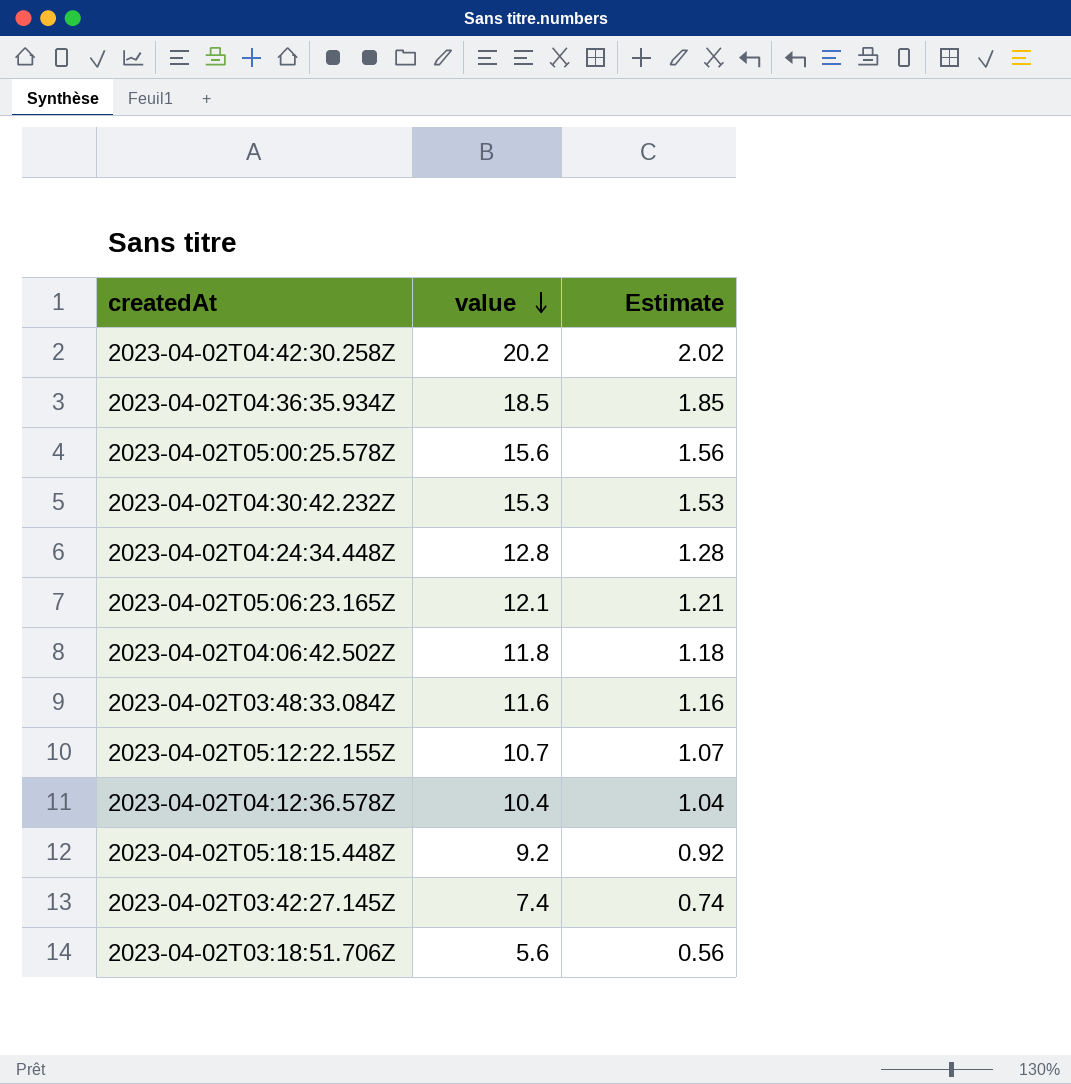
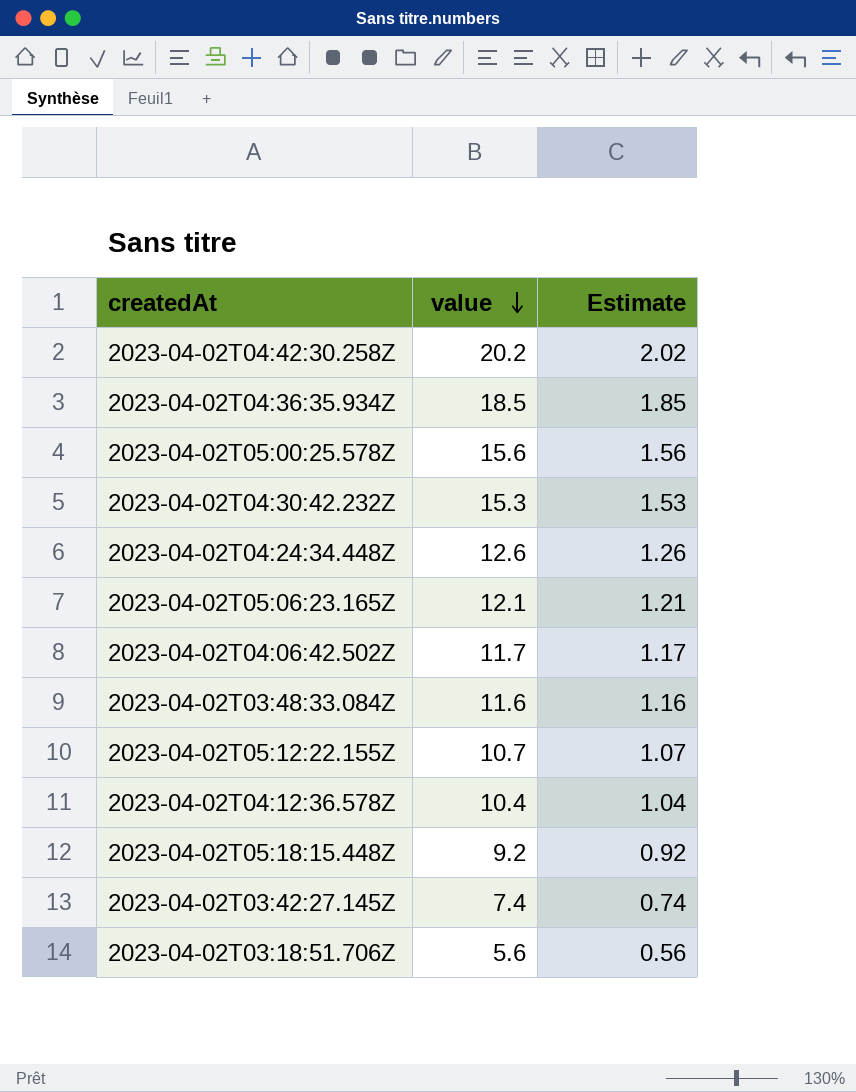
2023-04-02T04:24:34.448Z | value: 12.8 -> 12.6
2023-04-02T04:24:34.448Z | Estimate: 1.28 -> 1.26
2023-04-02T04:06:42.502Z | value: 11.8 -> 11.7
2023-04-02T04:06:42.502Z | Estimate: 1.18 -> 1.17

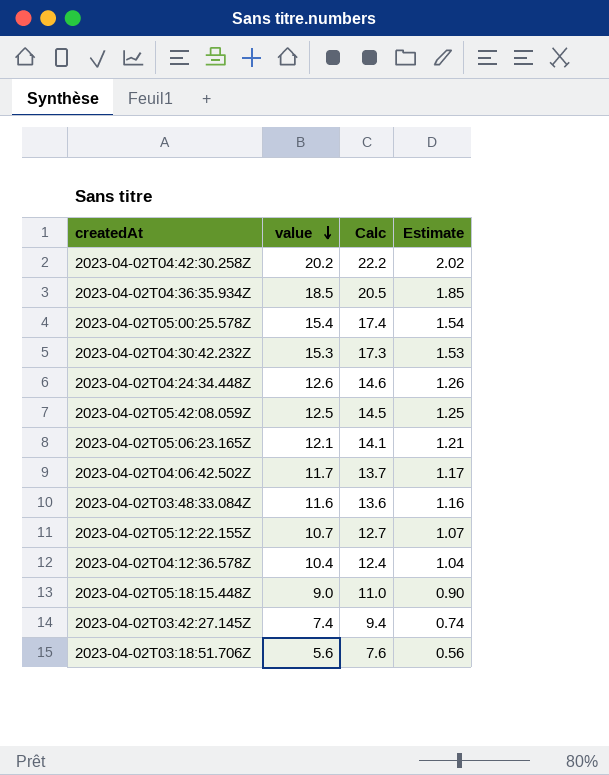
column Calc | formula: none -> [value] + 2
2023-04-02T05:00:25.578Z | value: 15.6 -> 15.4
2023-04-02T05:00:25.578Z | Estimate: 1.56 -> 1.54
row 2023-04-02T05:42:08.059Z: none -> 12.5 | 14.5 | 1.25
2023-04-02T05:18:15.448Z | value: 9.2 -> 9.0
2023-04-02T05:18:15.448Z | Estimate: 0.92 -> 0.90

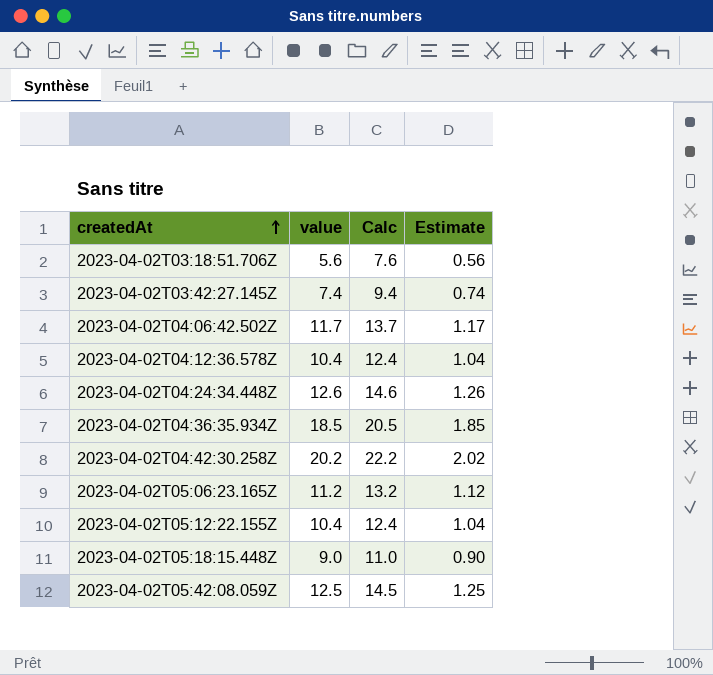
row order: value descending -> createdAt ascending
row 2023-04-02T05:00:25.578Z: 15.4 | 17.4 | 1.54 -> none
row 2023-04-02T04:30:42.232Z: 15.3 | 17.3 | 1.53 -> none
row 2023-04-02T03:48:33.084Z: 11.6 | 13.6 | 1.16 -> none
2023-04-02T05:06:23.165Z | value: 12.1 -> 11.2
2023-04-02T05:06:23.165Z | Calc: 14.1 -> 13.2
2023-04-02T05:06:23.165Z | Estimate: 1.21 -> 1.12
2023-04-02T05:12:22.155Z | value: 10.7 -> 10.4
2023-04-02T05:12:22.155Z | Calc: 12.7 -> 12.4
2023-04-02T05:12:22.155Z | Estimate: 1.07 -> 1.04

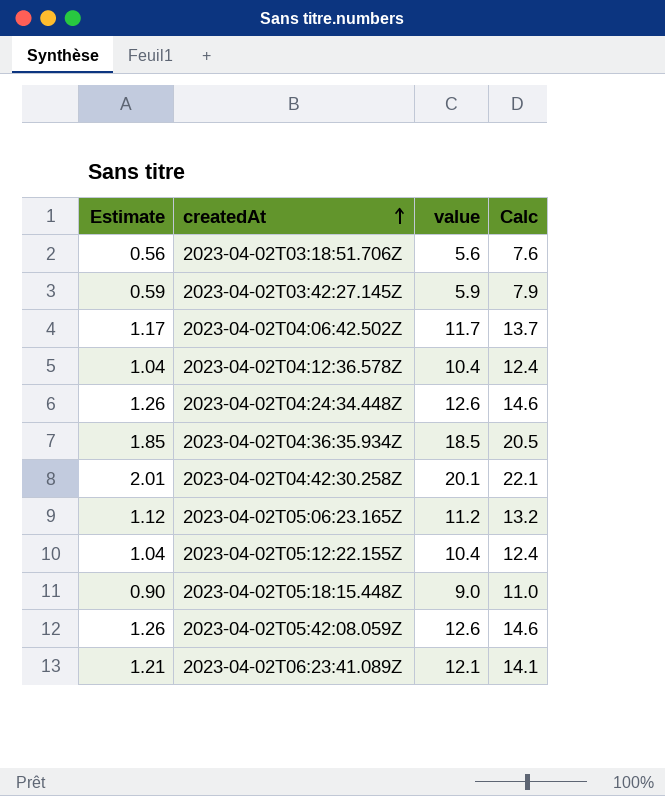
column Estimate | position: 4 -> 1
2023-04-02T03:42:27.145Z | Estimate: 0.74 -> 0.59
2023-04-02T03:42:27.145Z | value: 7.4 -> 5.9
2023-04-02T03:42:27.145Z | Calc: 9.4 -> 7.9
2023-04-02T04:42:30.258Z | Estimate: 2.02 -> 2.01
2023-04-02T04:42:30.258Z | value: 20.2 -> 20.1
2023-04-02T04:42:30.258Z | Calc: 22.2 -> 22.1
2023-04-02T05:42:08.059Z | Estimate: 1.25 -> 1.26
2023-04-02T05:42:08.059Z | value: 12.5 -> 12.6
2023-04-02T05:42:08.059Z | Calc: 14.5 -> 14.6
row 2023-04-02T06:23:41.089Z: none -> 1.21 | 12.1 | 14.1

